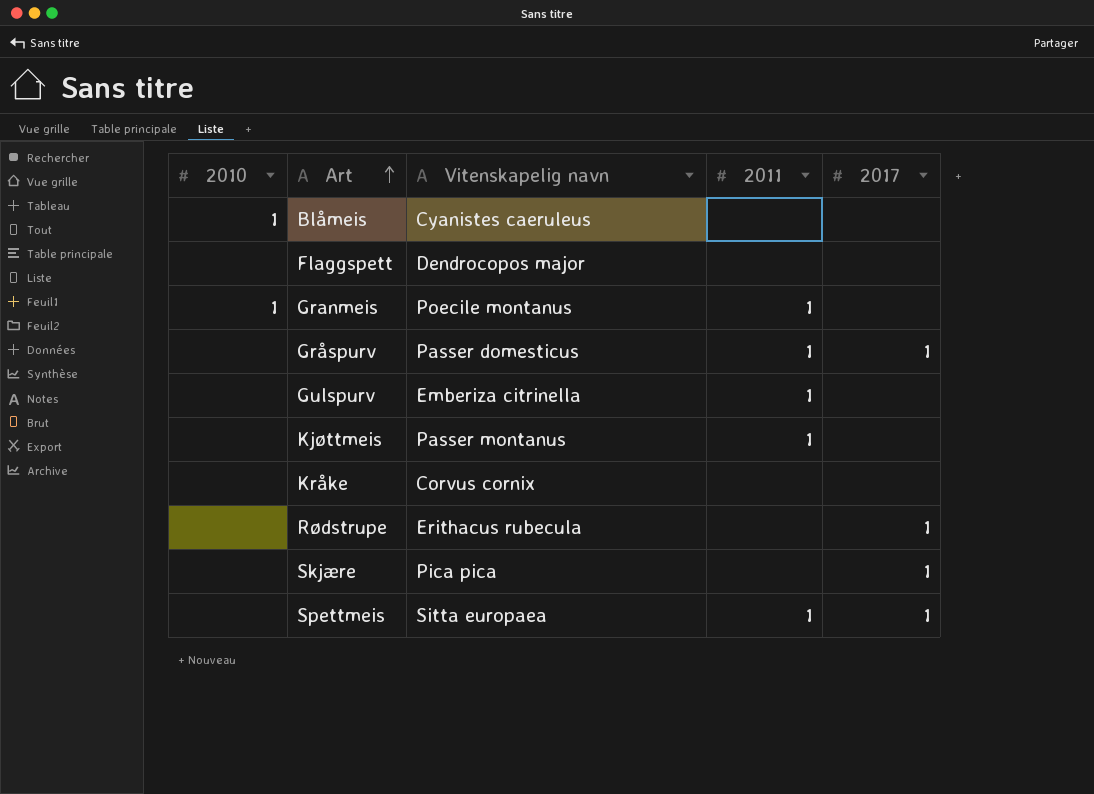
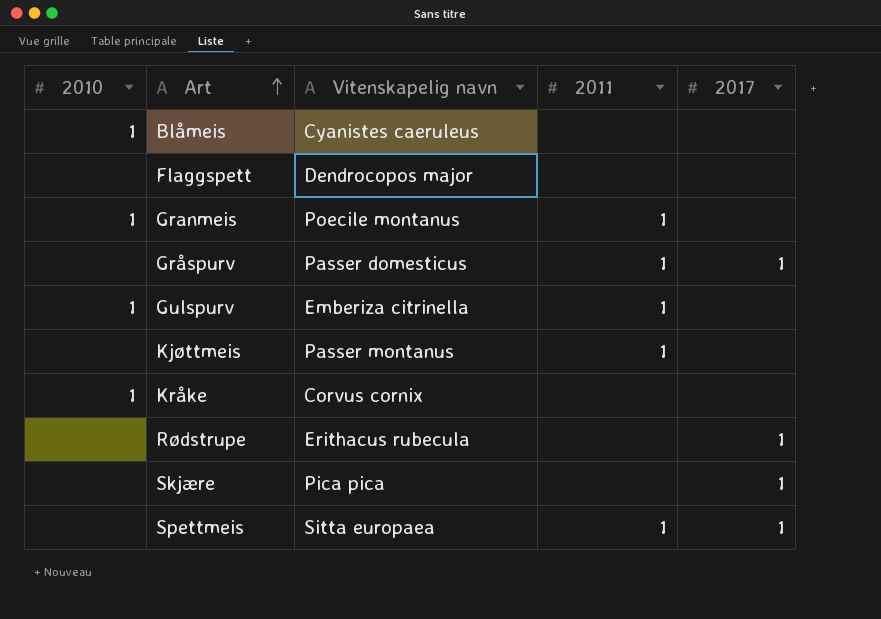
Gulspurv | 2010: none -> 1
Kråke | 2010: none -> 1

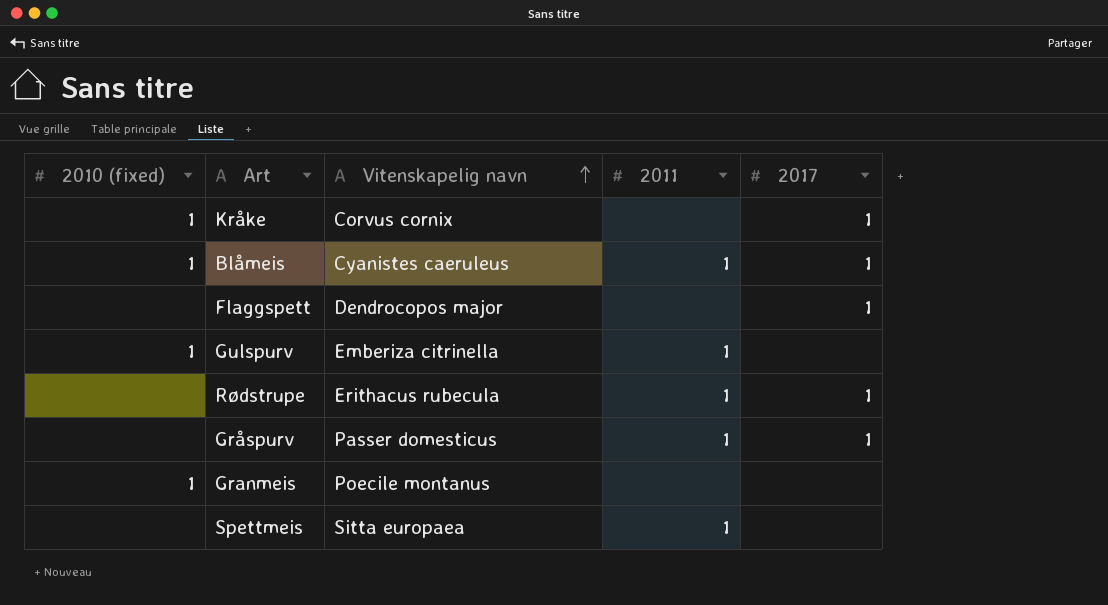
row order: Art ascending -> Vitenskapelig navn ascending
column name: 2010 -> 2010 (fixed)
row Kjøttmeis: none | Passer montanus | 1 | none -> none
row Skjære: none | Pica pica | none | 1 -> none
Kråke | 2017: none -> 1
Blåmeis | 2011: none -> 1
Blåmeis | 2017: none -> 1
Flaggspett | 2017: none -> 1
Rødstrupe | 2011: none -> 1
Granmeis | 2011: 1 -> none
Spettmeis | 2017: 1 -> none

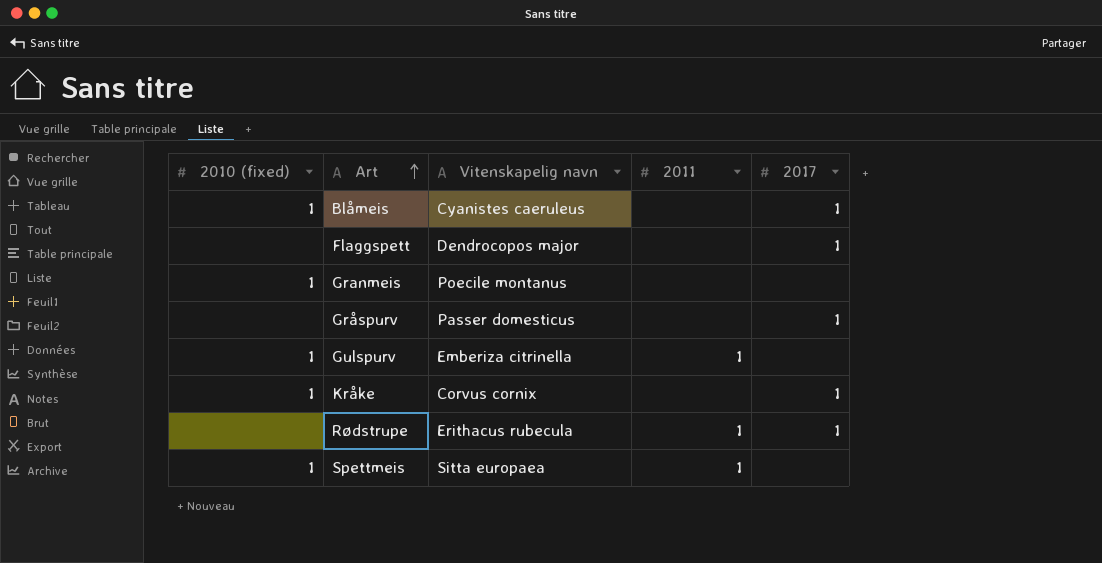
row order: Vitenskapelig navn ascending -> Art ascending
Blåmeis | 2011: 1 -> none
Gråspurv | 2011: 1 -> none
Spettmeis | 2010 (fixed): none -> 1

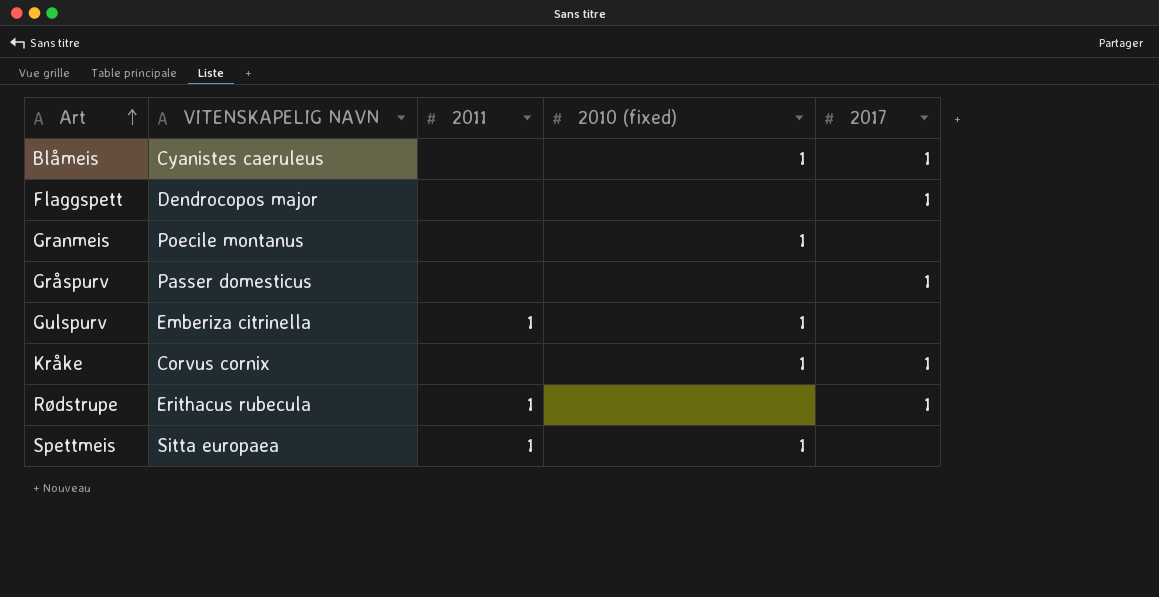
column name: Vitenskapelig navn -> VITENSKAPELIG NAVN
column 2010 (fixed) | position: 1 -> 4

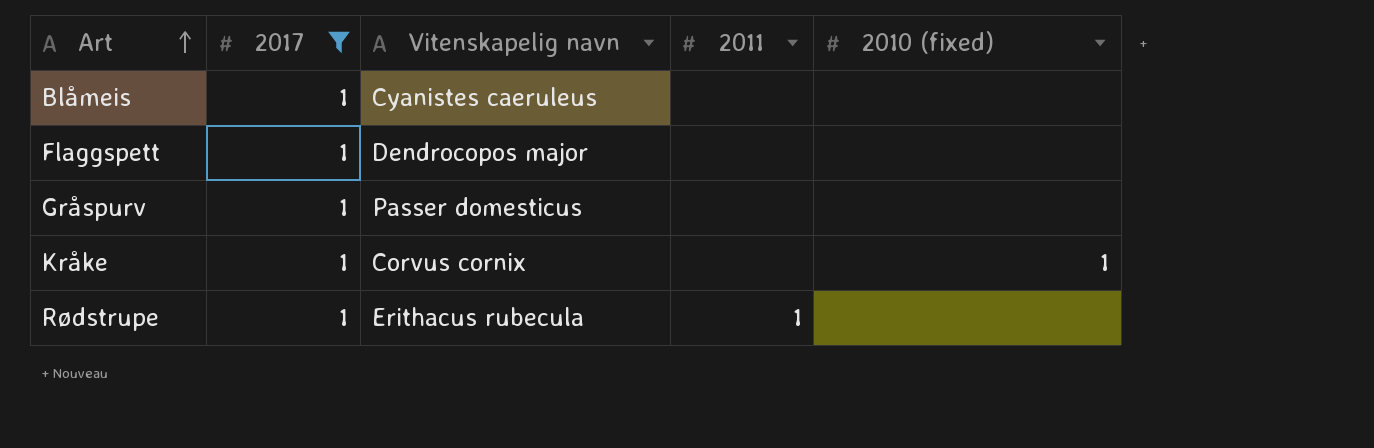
filter: none -> 2017 = 1
column 2017 | position: 5 -> 2
column name: VITENSKAPELIG NAVN -> Vitenskapelig navn
Blåmeis | 2010 (fixed): 1 -> none

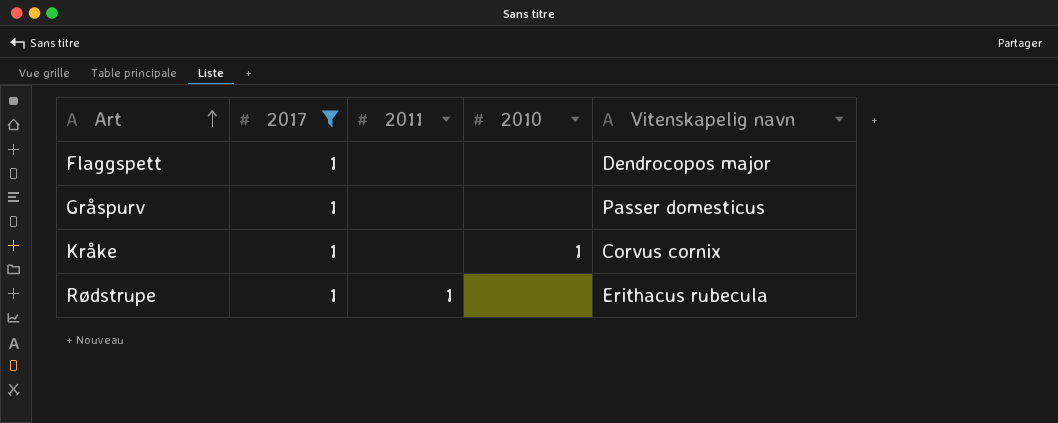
column name: 2010 (fixed) -> 2010
column Vitenskapelig navn | position: 3 -> 5
row Blåmeis: 1 | Cyanistes caeruleus | none | none -> none

